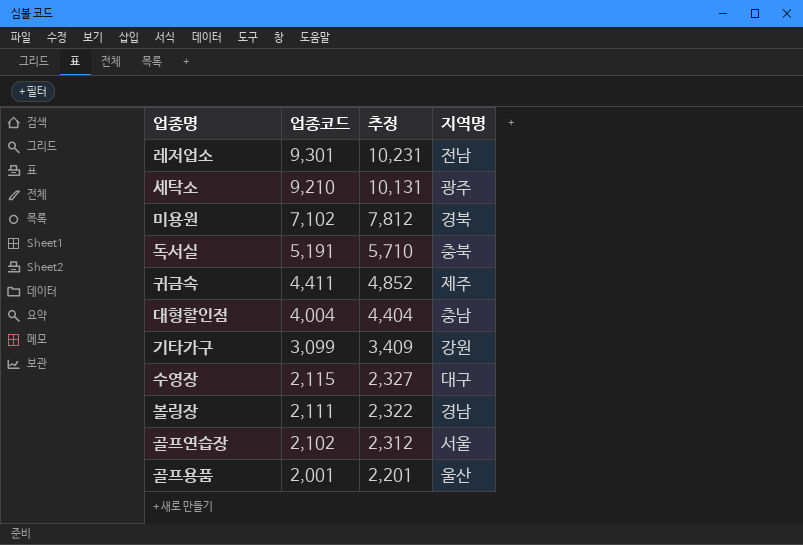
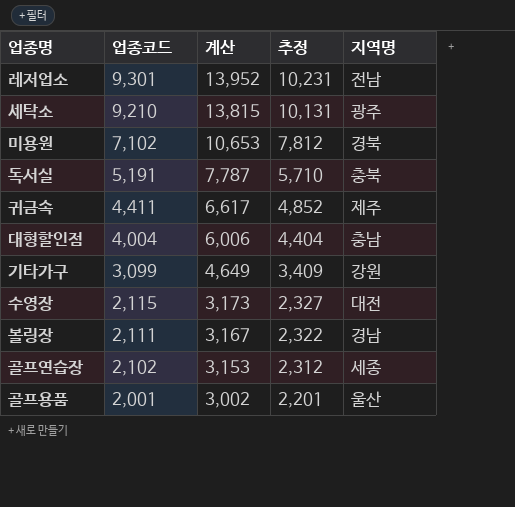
column 계산 | formula: none -> [업종코드] * 1.5
수영장 | 지역명: 대구 -> 대전
골프연습장 | 지역명: 서울 -> 세종

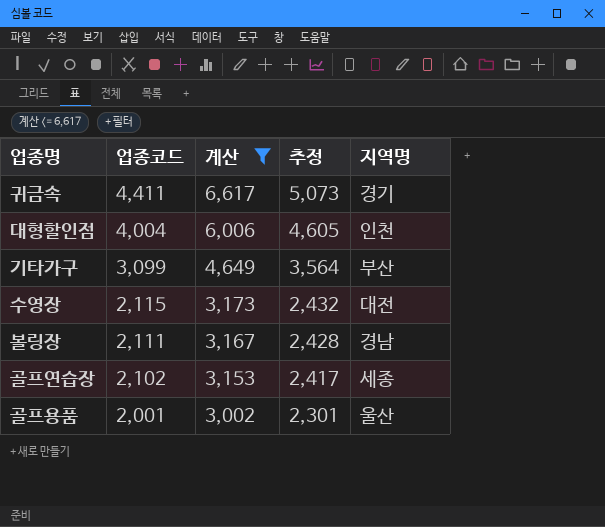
filter: none -> 계산 <= 6,617
column 추정 | formula: [업종코드] * 1.1 -> [업종코드] * 1.15
귀금속 | 지역명: 제주 -> 경기
대형할인점 | 지역명: 충남 -> 인천
기타가구 | 지역명: 강원 -> 부산

